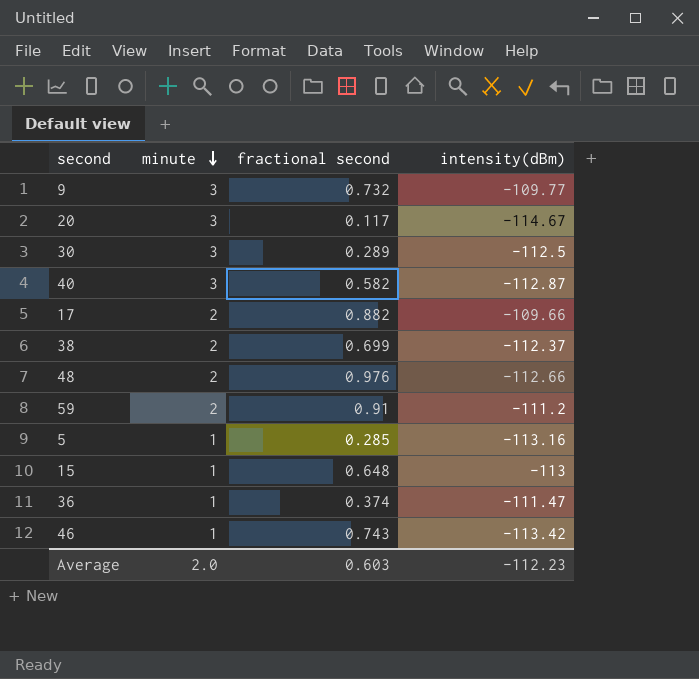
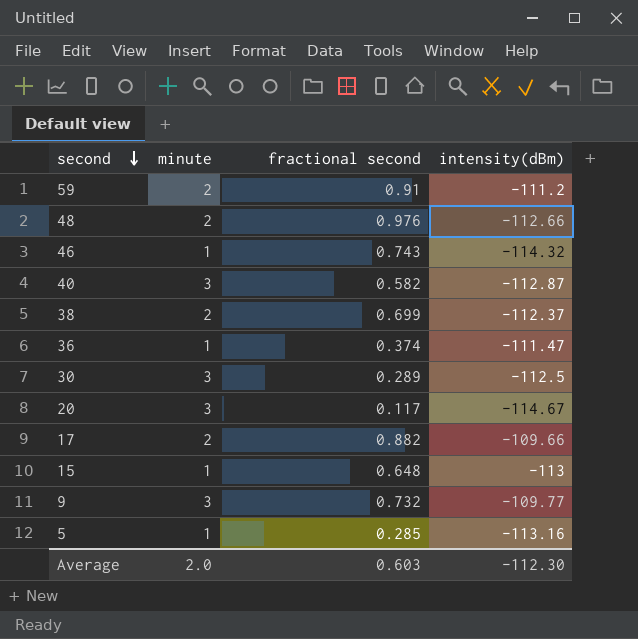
row order: minute descending -> second descending
46 | intensity(dBm): -113.42 -> -114.32
Average | intensity(dBm): -112.23 -> -112.30

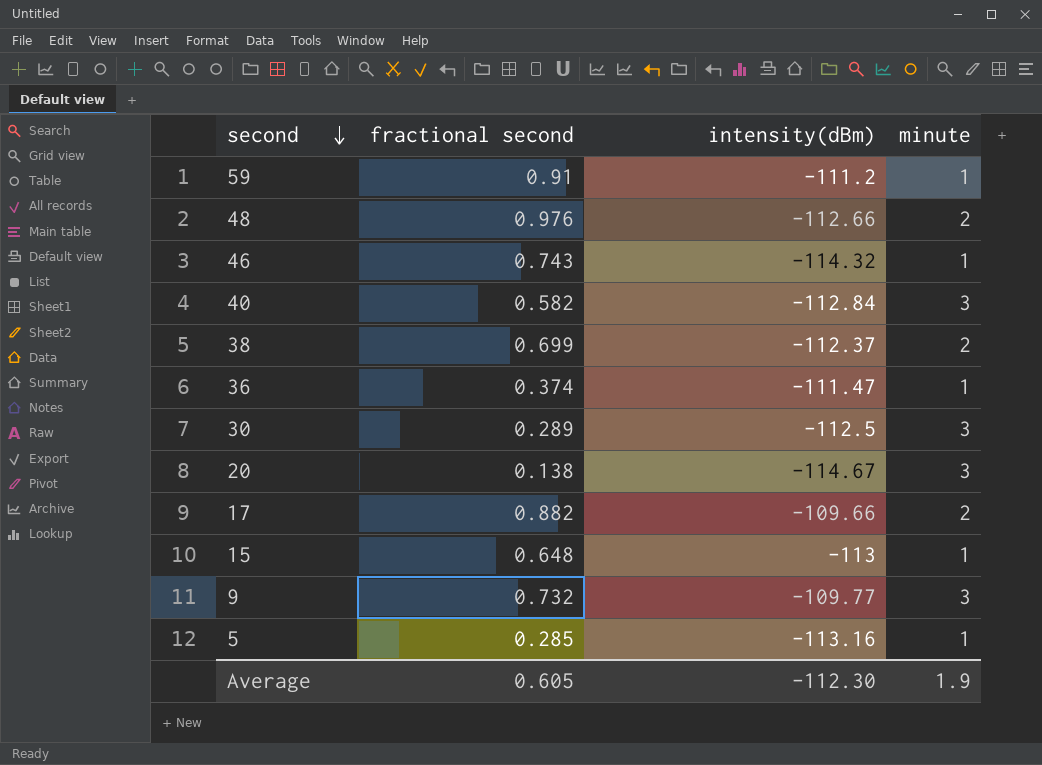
column minute | position: 2 -> 4
59 | minute: 2 -> 1
40 | intensity(dBm): -112.87 -> -112.84
20 | fractional second: 0.117 -> 0.138
Average | fractional second: 0.603 -> 0.605
Average | minute: 2.0 -> 1.9

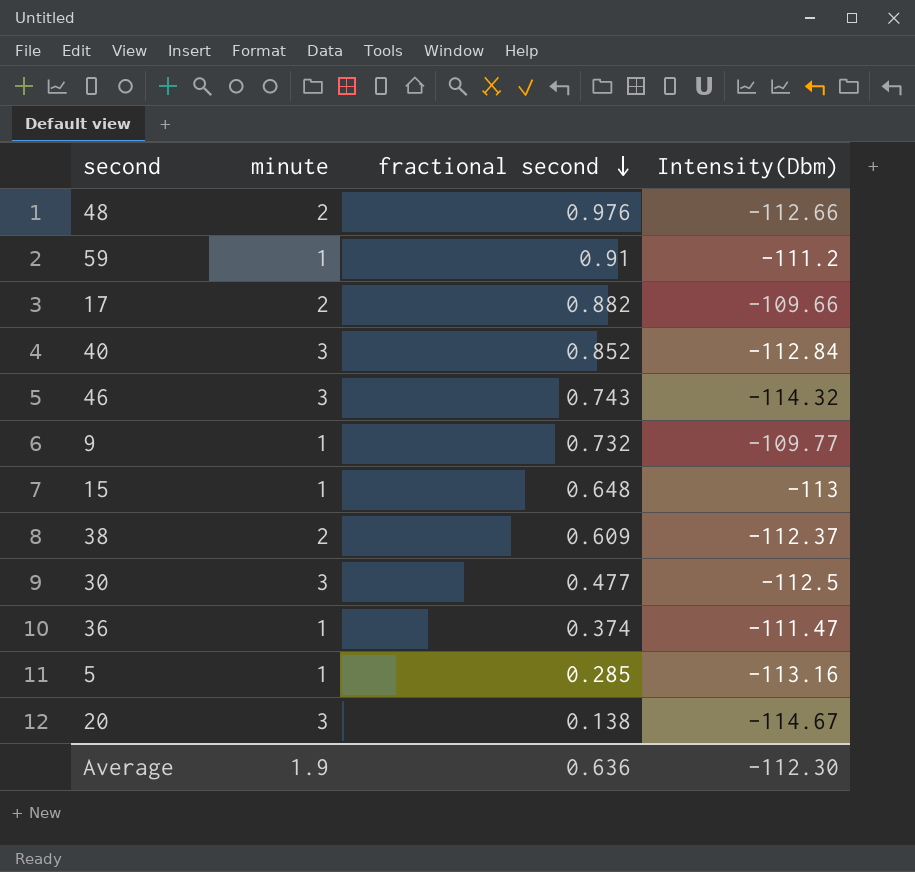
row order: second descending -> fractional second descending
column minute | position: 4 -> 2
column name: intensity(dBm) -> Intensity(Dbm)
40 | fractional second: 0.582 -> 0.852
46 | minute: 1 -> 3
9 | minute: 3 -> 1
38 | fractional second: 0.699 -> 0.609
30 | fractional second: 0.289 -> 0.477
Average | fractional second: 0.605 -> 0.636

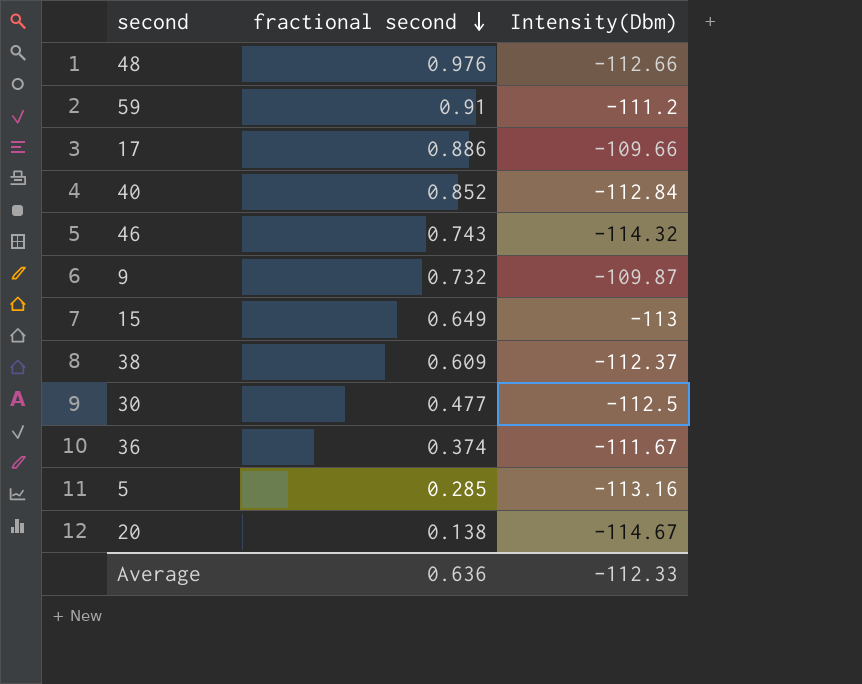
column minute | position: 2 -> none
17 | fractional second: 0.882 -> 0.886
9 | Intensity(Dbm): -109.77 -> -109.87
15 | fractional second: 0.648 -> 0.649
36 | Intensity(Dbm): -111.47 -> -111.67
Average | Intensity(Dbm): -112.30 -> -112.33

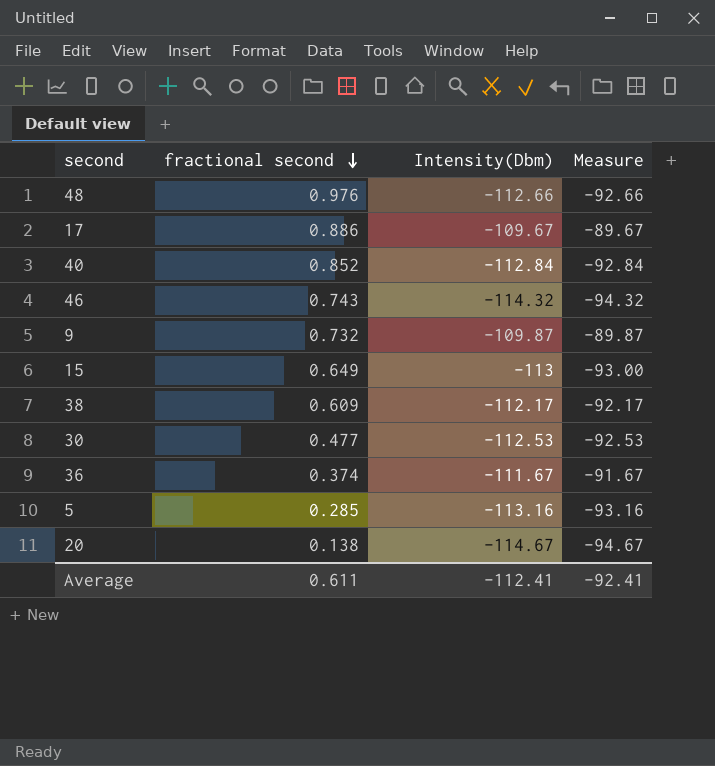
column Measure | formula: none -> [Intensity(Dbm)] + 20
row 59: 0.91 | -111.2 -> none
17 | Intensity(Dbm): -109.66 -> -109.67
38 | Intensity(Dbm): -112.37 -> -112.17
30 | Intensity(Dbm): -112.5 -> -112.53
Average | fractional second: 0.636 -> 0.611
Average | Intensity(Dbm): -112.33 -> -112.41

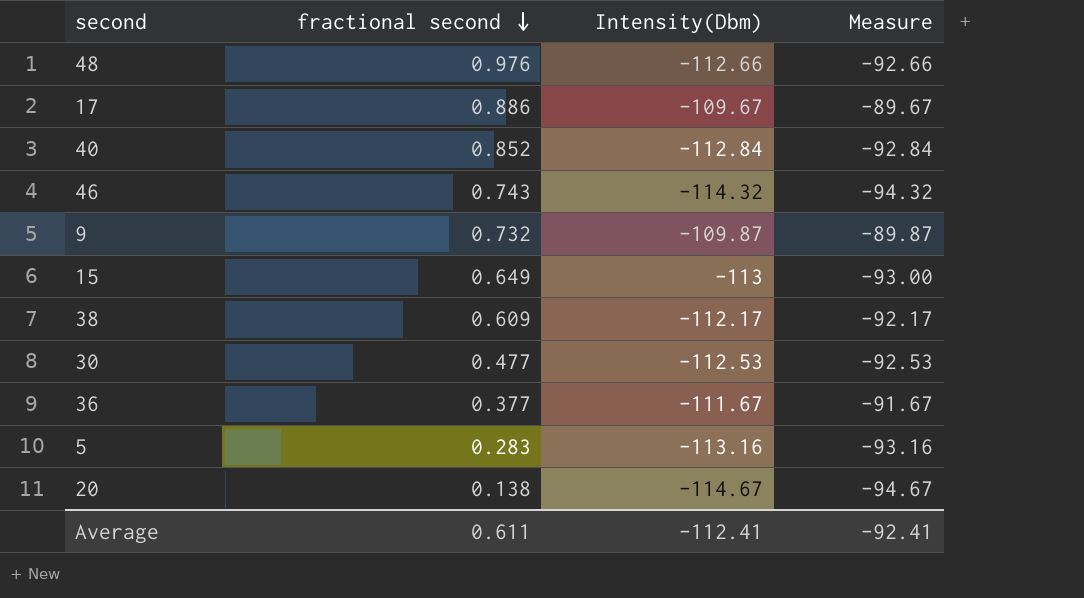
36 | fractional second: 0.374 -> 0.377
5 | fractional second: 0.285 -> 0.283

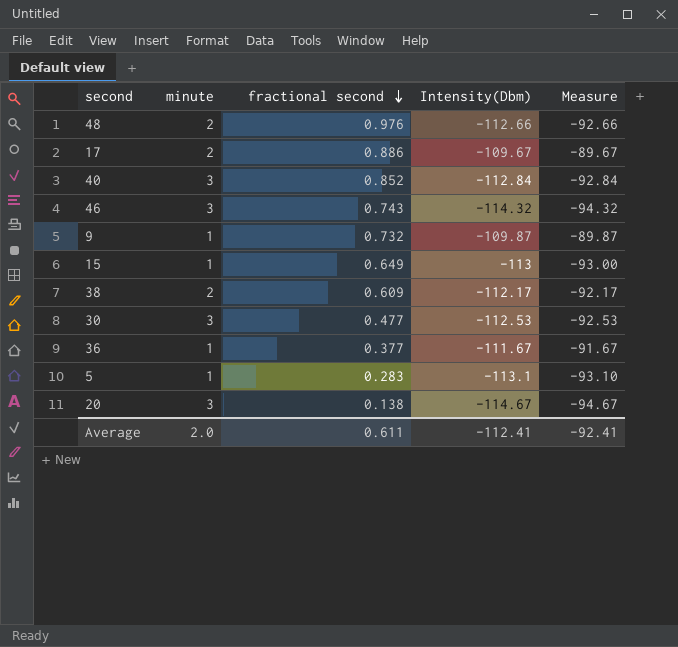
column minute | position: none -> 2
5 | Intensity(Dbm): -113.16 -> -113.1
5 | Measure: -93.16 -> -93.10

